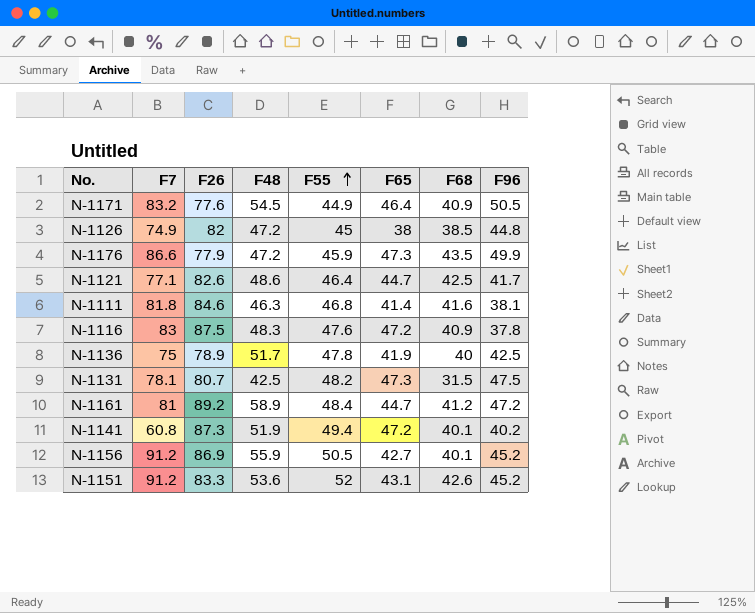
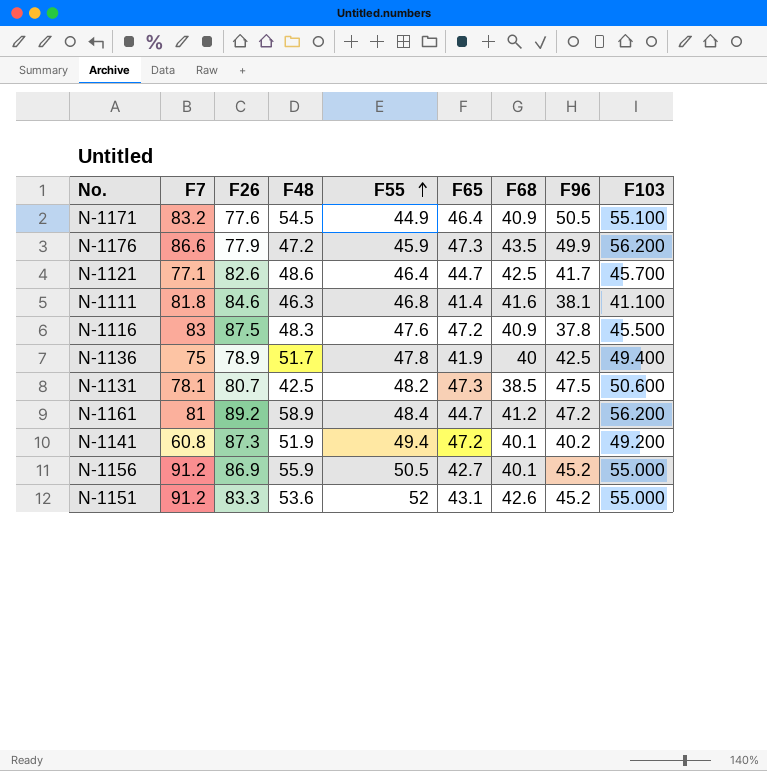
column F103 | position: none -> 9
row N-1126: 74.9 | 82 | 47.2 | 45 | 38 | 38.5 | 44.8 -> none
N-1131 | F68: 31.5 -> 38.5

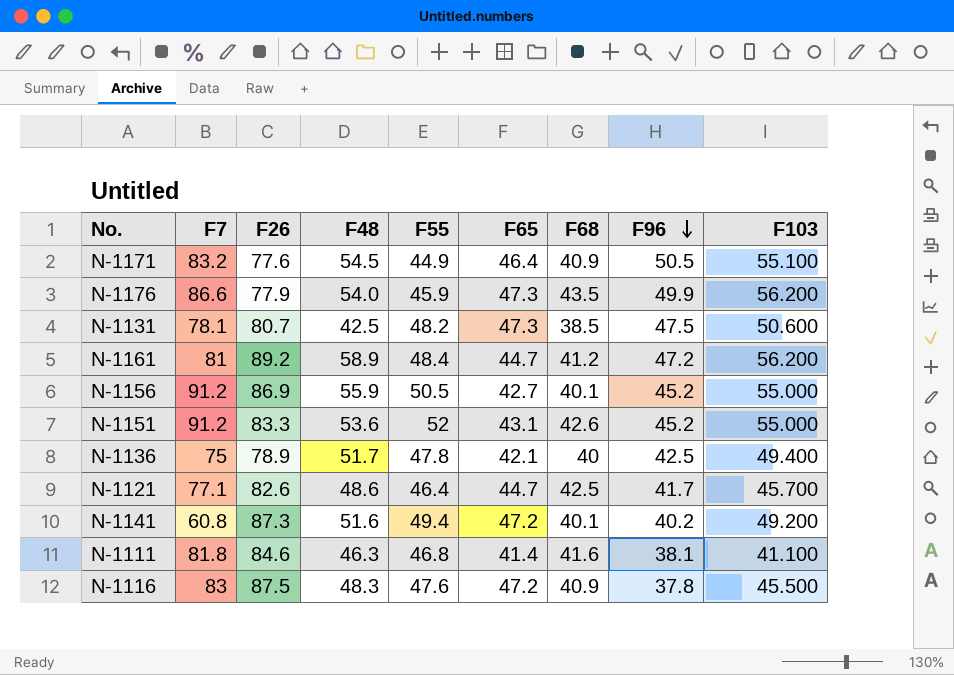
row order: F55 ascending -> F96 descending
N-1176 | F48: 47.2 -> 54.0
N-1136 | F65: 41.9 -> 42.1
N-1141 | F48: 51.9 -> 51.6

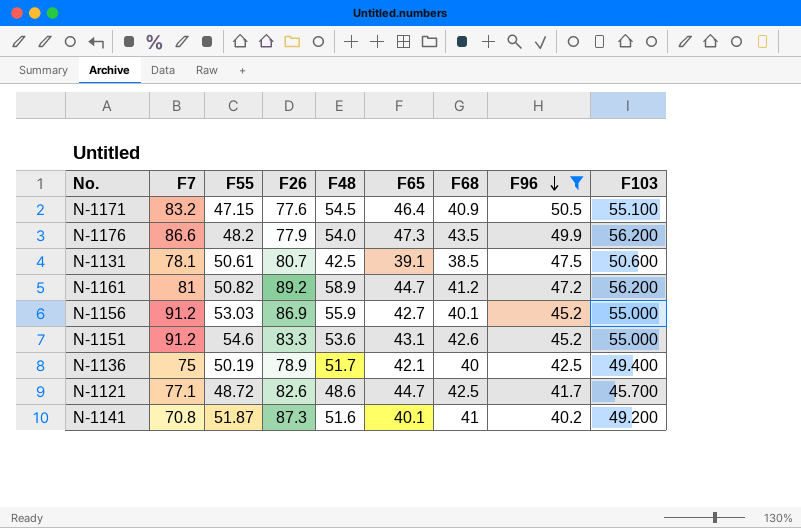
filter: none -> F96 >= 40.2
column F55 | position: 5 -> 3
N-1171 | F55: 44.9 -> 47.15
N-1176 | F55: 45.9 -> 48.2
N-1131 | F55: 48.2 -> 50.61
N-1131 | F65: 47.3 -> 39.1
N-1161 | F55: 48.4 -> 50.82
N-1156 | F55: 50.5 -> 53.03
N-1151 | F55: 52 -> 54.6
N-1136 | F55: 47.8 -> 50.19
N-1121 | F55: 46.4 -> 48.72
N-1141 | F7: 60.8 -> 70.8
N-1141 | F55: 49.4 -> 51.87
N-1141 | F65: 47.2 -> 40.1
N-1141 | F68: 40.1 -> 41

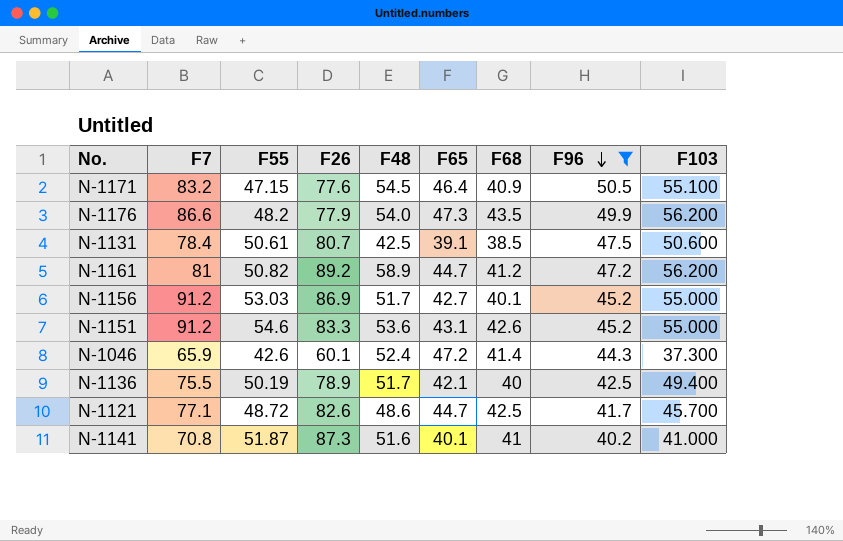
N-1131 | F7: 78.1 -> 78.4
N-1156 | F48: 55.9 -> 51.7
row N-1046: none -> 65.9 | 42.6 | 60.1 | 52.4 | 47.2 | 41.4 | 44.3 | 37.300
N-1136 | F7: 75 -> 75.5
N-1141 | F103: 49.200 -> 41.000

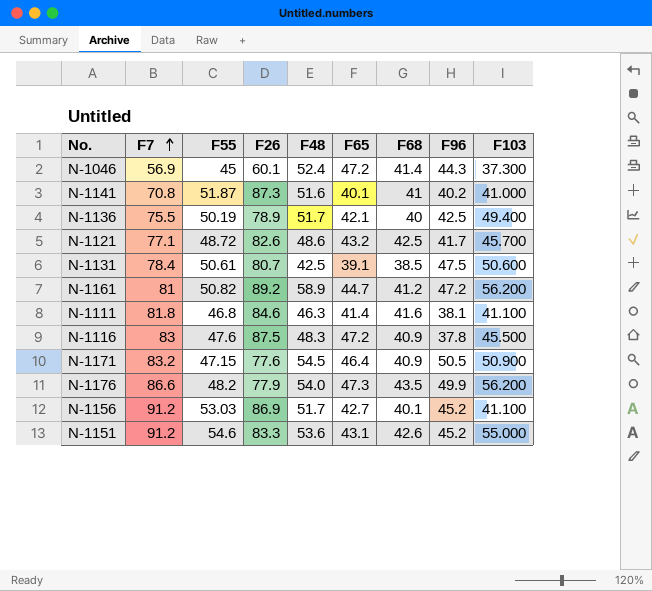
filter: F96 >= 40.2 -> none
row order: F96 descending -> F7 ascending
N-1046 | F7: 65.9 -> 56.9
N-1046 | F55: 42.6 -> 45
N-1121 | F65: 44.7 -> 43.2
N-1171 | F103: 55.100 -> 50.900
N-1156 | F103: 55.000 -> 41.100

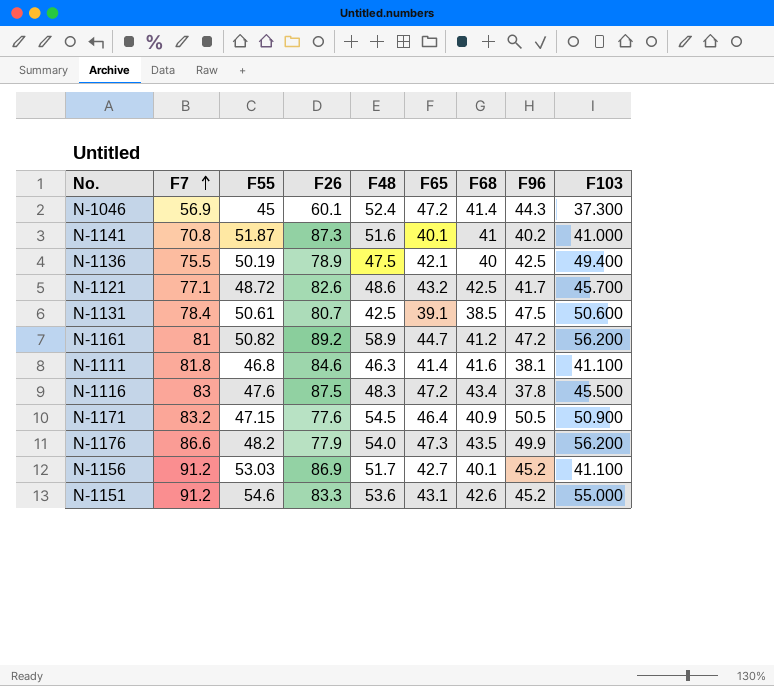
N-1136 | F48: 51.7 -> 47.5
N-1116 | F68: 40.9 -> 43.4

